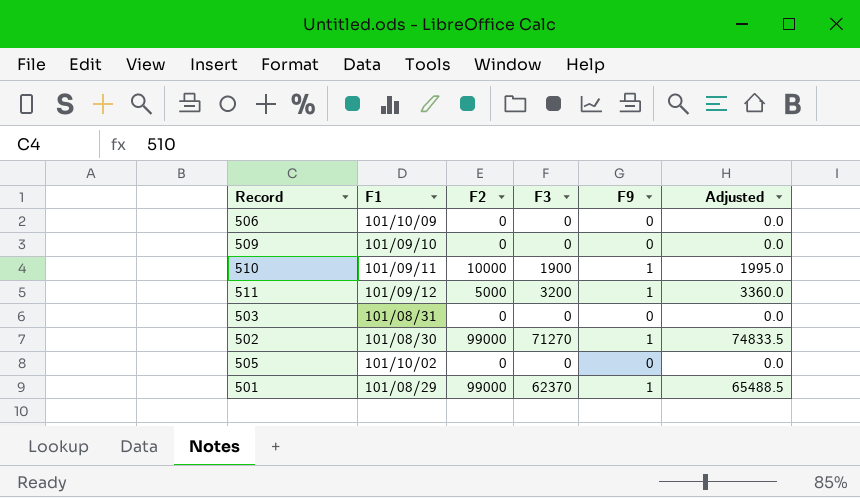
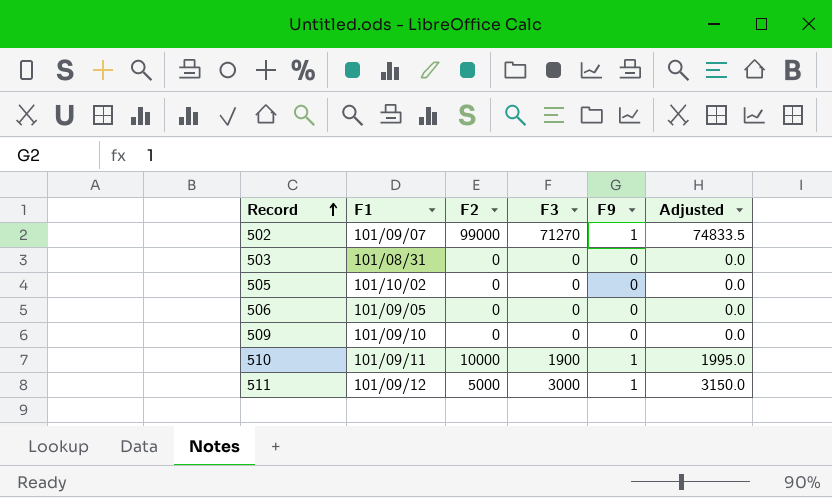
row order: none -> Record ascending
row 501: 101/08/29 | 99000 | 62370 | 1 | 65488.5 -> none
502 | F1: 101/08/30 -> 101/09/07
506 | F1: 101/10/09 -> 101/09/05
511 | F3: 3200 -> 3000
511 | Adjusted: 3360.0 -> 3150.0

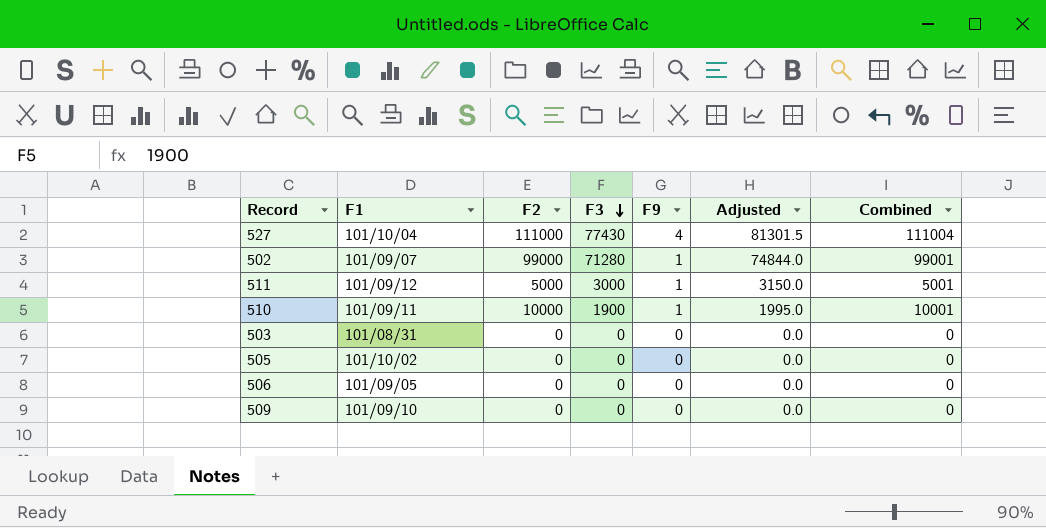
row order: Record ascending -> F3 descending
column Combined | formula: none -> [F2] + [F9]
row 527: none -> 101/10/04 | 111000 | 77430 | 4 | 81301.5 | 111004
502 | F3: 71270 -> 71280
502 | Adjusted: 74833.5 -> 74844.0

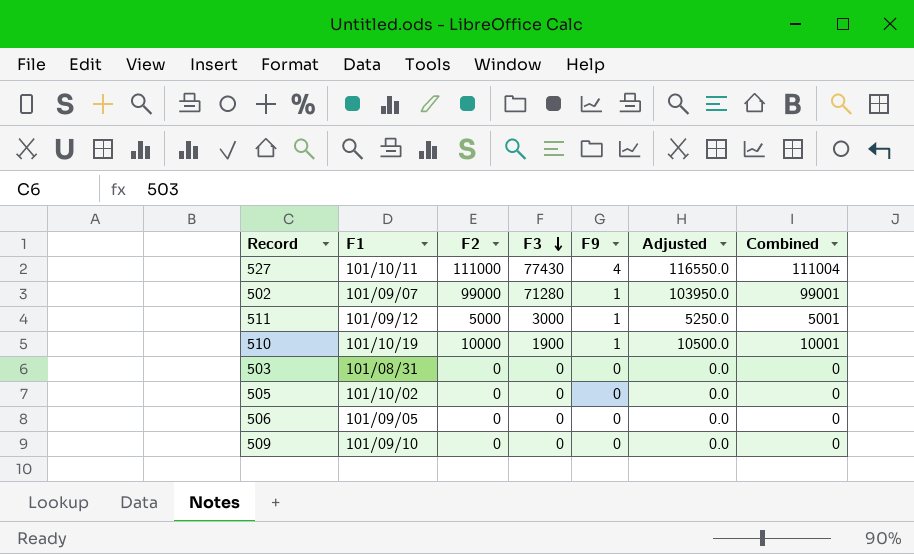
column Adjusted | formula: [F3] * 1.05 -> [F2] * 1.05
527 | F1: 101/10/04 -> 101/10/11
510 | F1: 101/09/11 -> 101/10/19

